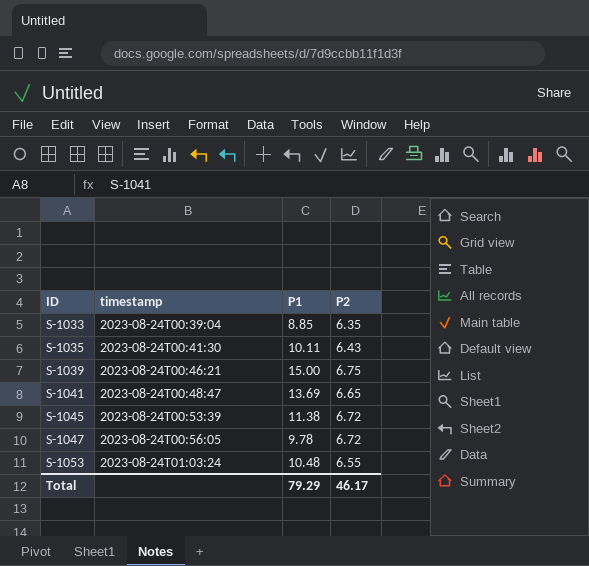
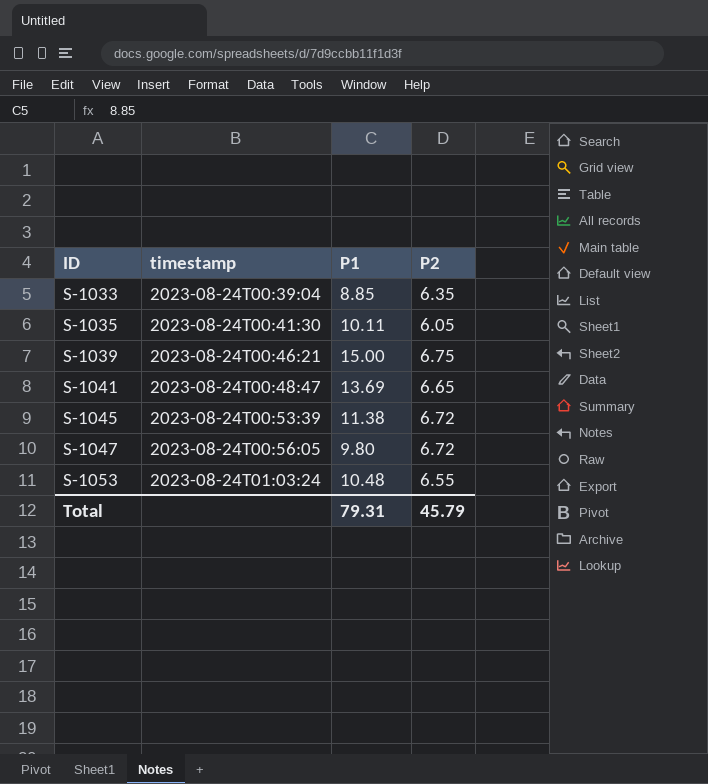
S-1035 | P2: 6.43 -> 6.05
S-1047 | P1: 9.78 -> 9.80
Total | P1: 79.29 -> 79.31
Total | P2: 46.17 -> 45.79

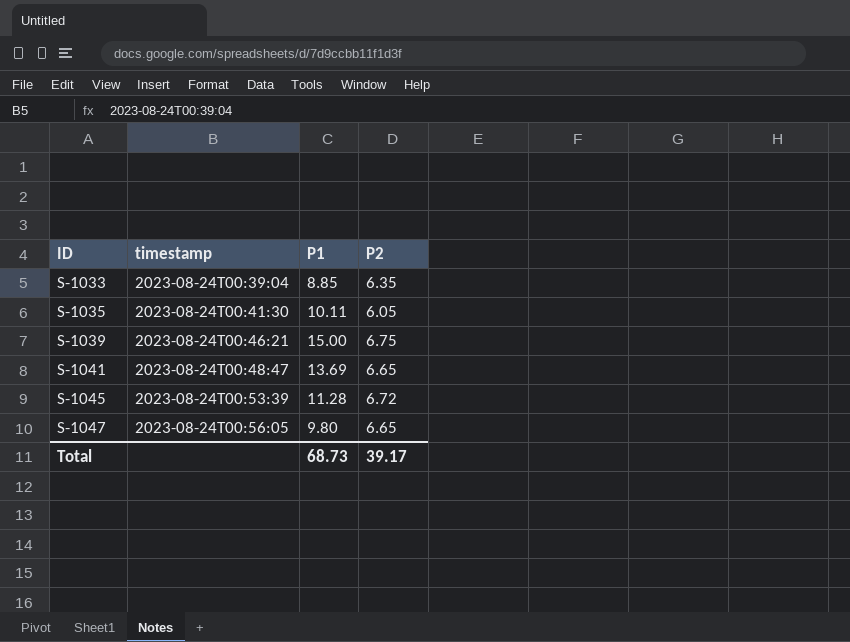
row S-1053: 2023-08-24T01:03:24 | 10.48 | 6.55 -> none
S-1045 | P1: 11.38 -> 11.28
S-1047 | P2: 6.72 -> 6.65
Total | P1: 79.31 -> 68.73
Total | P2: 45.79 -> 39.17

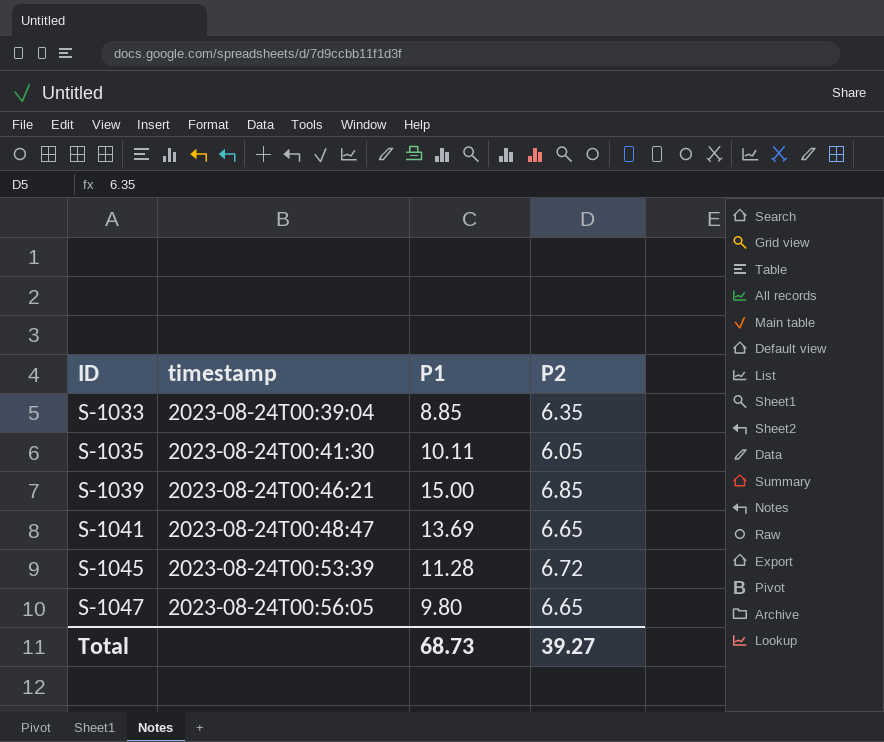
S-1039 | P2: 6.75 -> 6.85
Total | P2: 39.17 -> 39.27

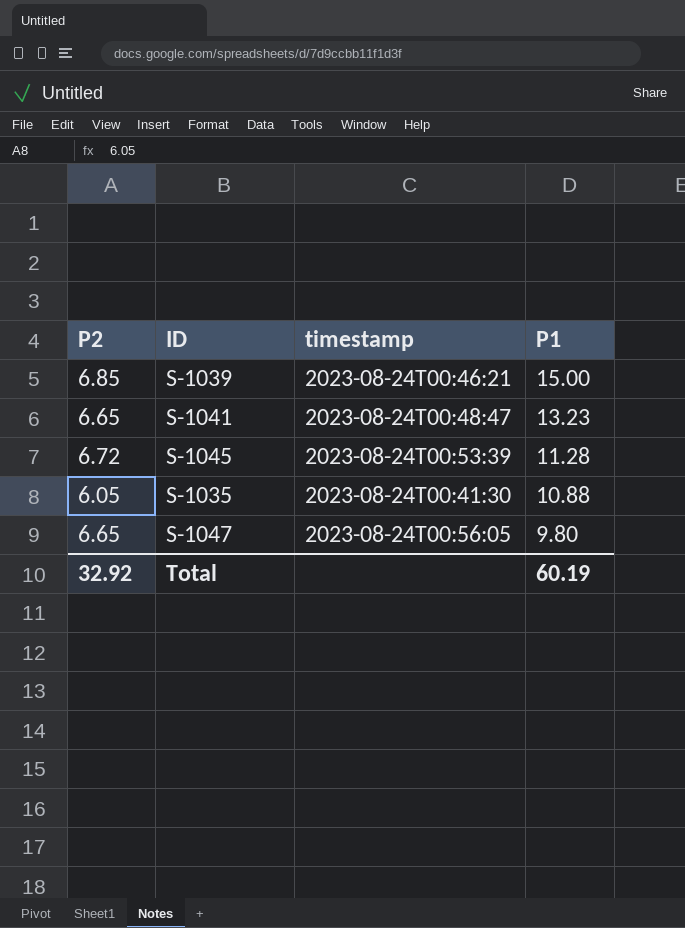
row order: ID ascending -> P1 descending
column P2 | position: 4 -> 1
row S-1033: 2023-08-24T00:39:04 | 8.85 | 6.35 -> none
S-1041 | P1: 13.69 -> 13.23
S-1035 | P1: 10.11 -> 10.88
Total | P2: 39.27 -> 32.92
Total | P1: 68.73 -> 60.19

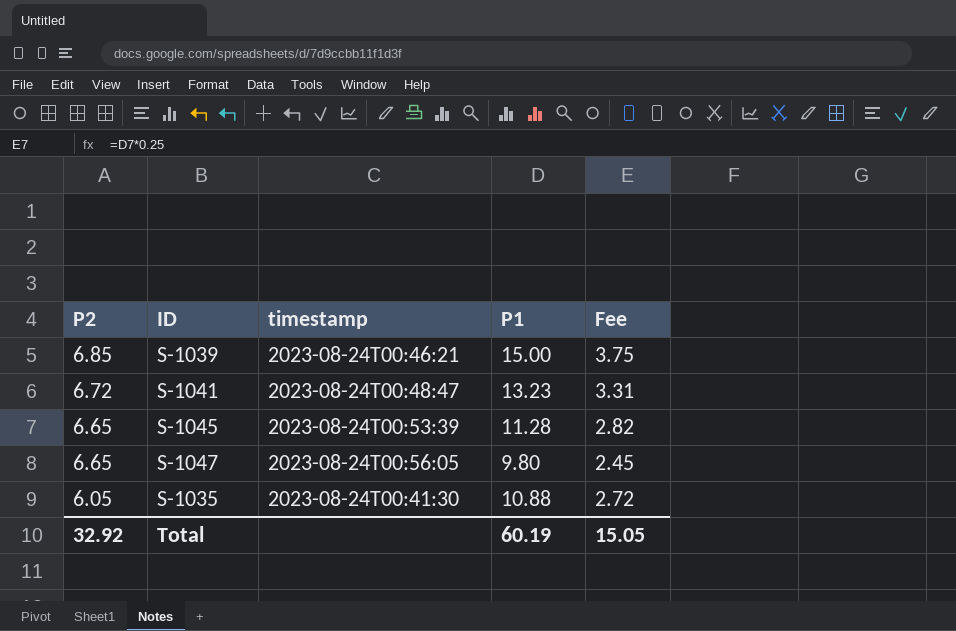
row order: P1 descending -> P2 descending
column Fee | formula: none -> [P1] * 0.25
S-1041 | P2: 6.65 -> 6.72
S-1045 | P2: 6.72 -> 6.65

